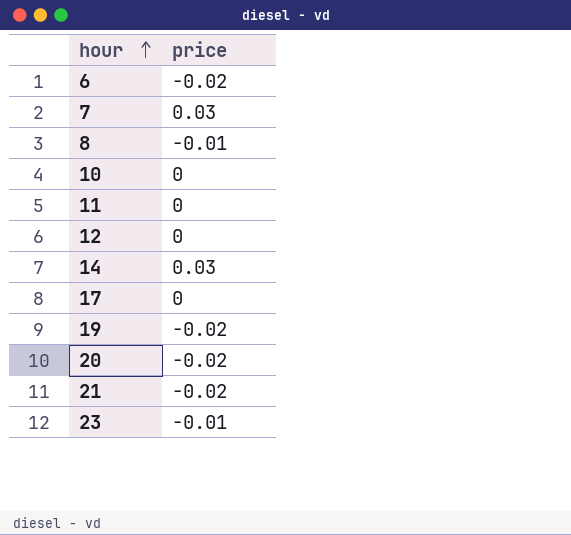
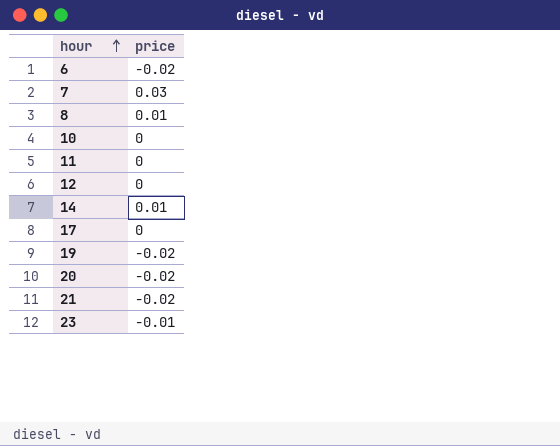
8 | price: -0.01 -> 0.01
14 | price: 0.03 -> 0.01

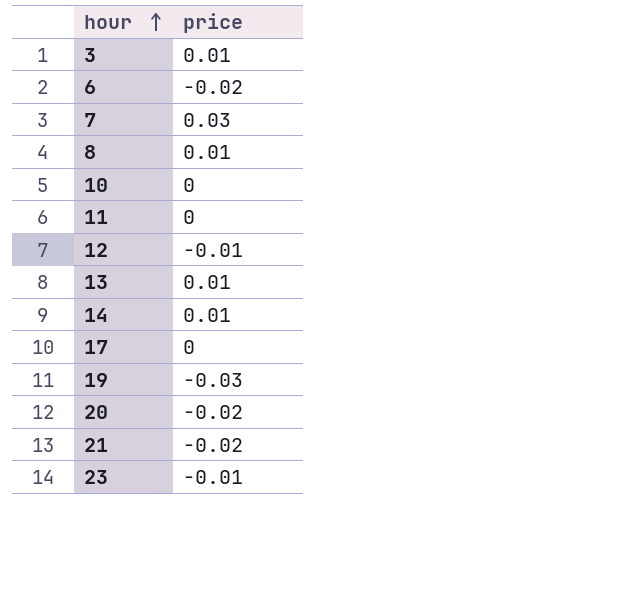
row 3: none -> 0.01
12 | price: 0 -> -0.01
row 13: none -> 0.01
19 | price: -0.02 -> -0.03

